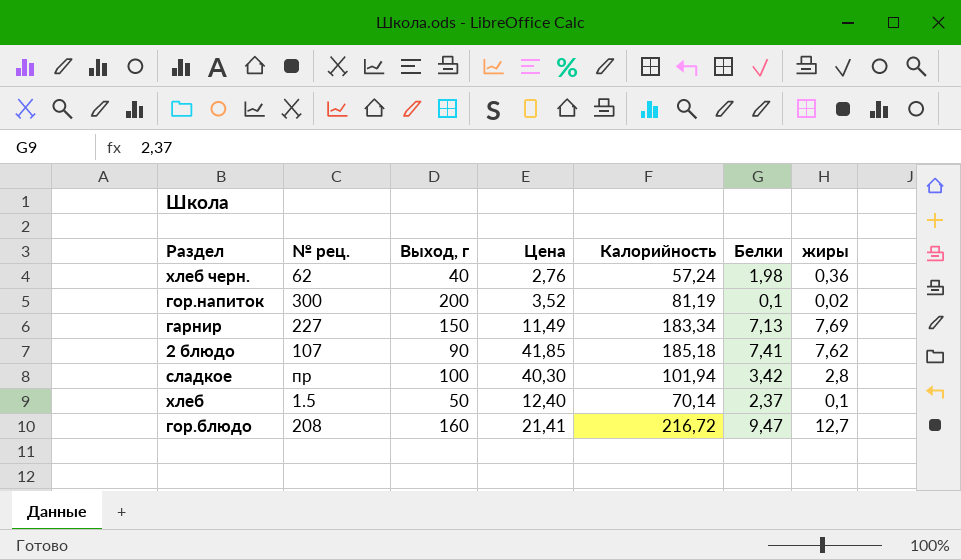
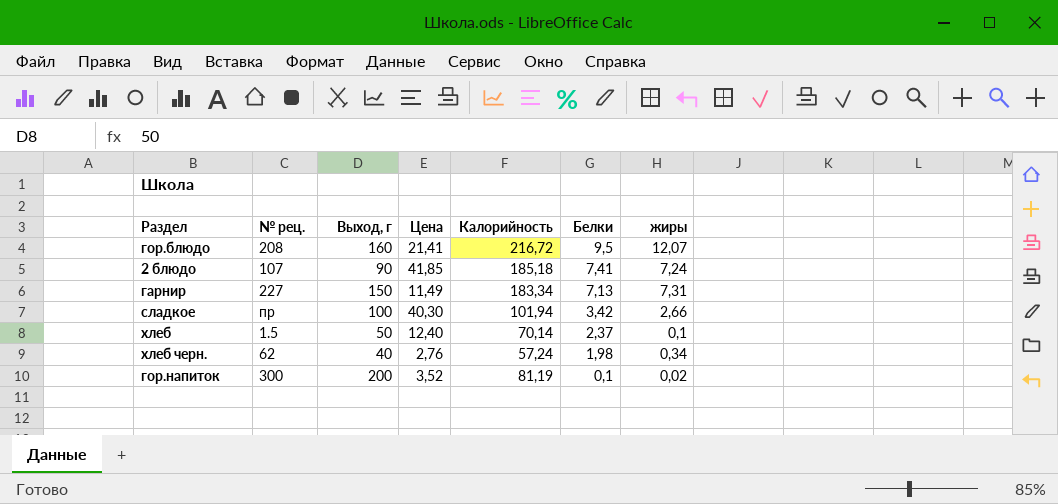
row order: none -> Белки descending
гор.блюдо | Белки: 9,47 -> 9,5
гор.блюдо | жиры: 12,7 -> 12,07
2 блюдо | жиры: 7,62 -> 7,24
гарнир | жиры: 7,69 -> 7,31
сладкое | жиры: 2,8 -> 2,66
хлеб черн. | жиры: 0,36 -> 0,34

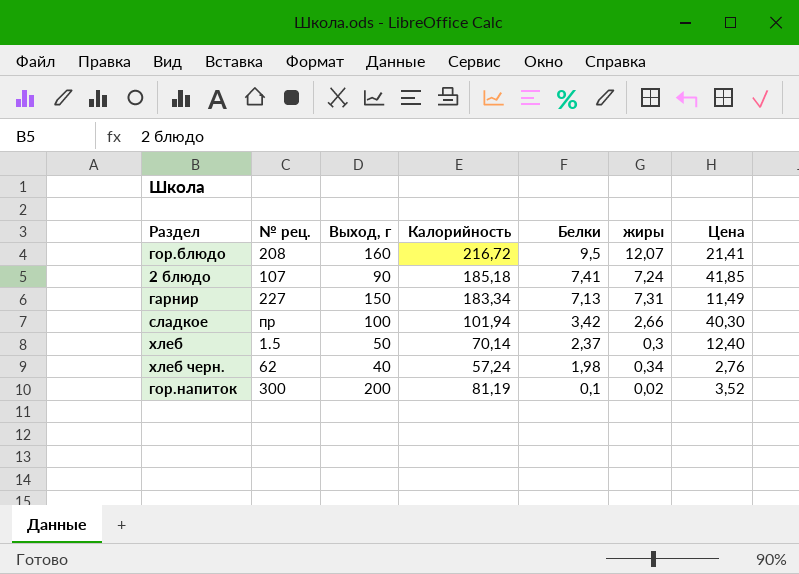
column Цена | position: 4 -> 7
хлеб | жиры: 0,1 -> 0,3

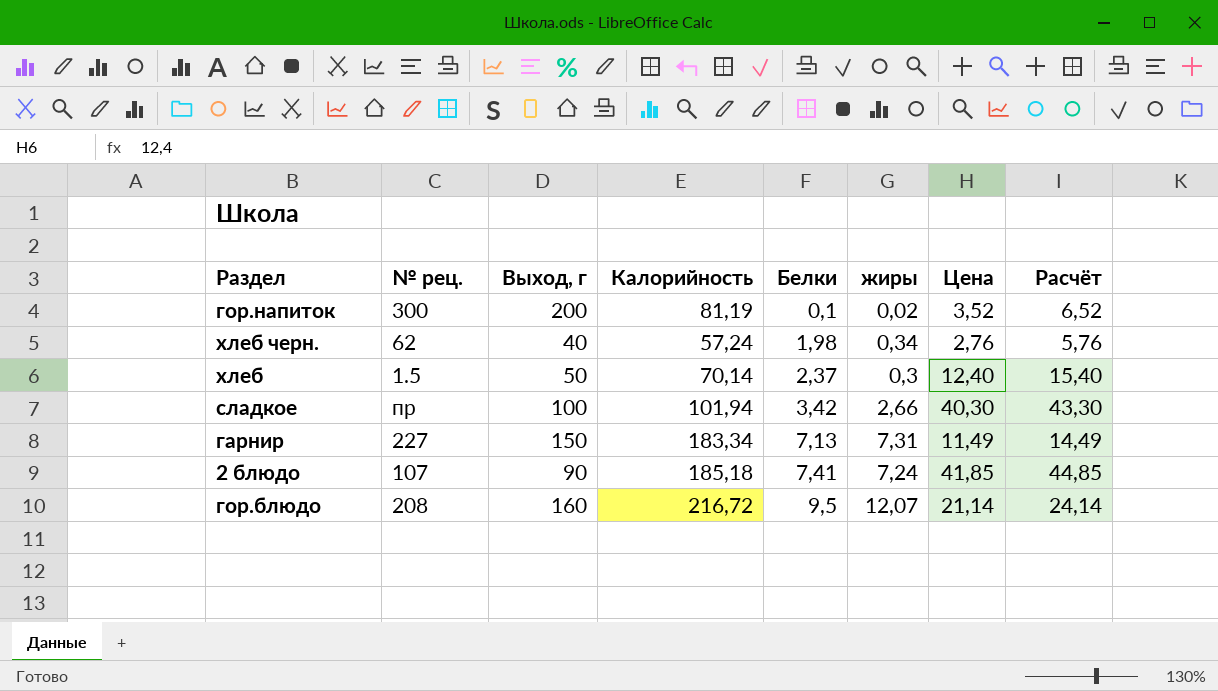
row order: Белки descending -> Белки ascending
column Расчёт | formula: none -> [Цена] + 3
гор.блюдо | Цена: 21,41 -> 21,14

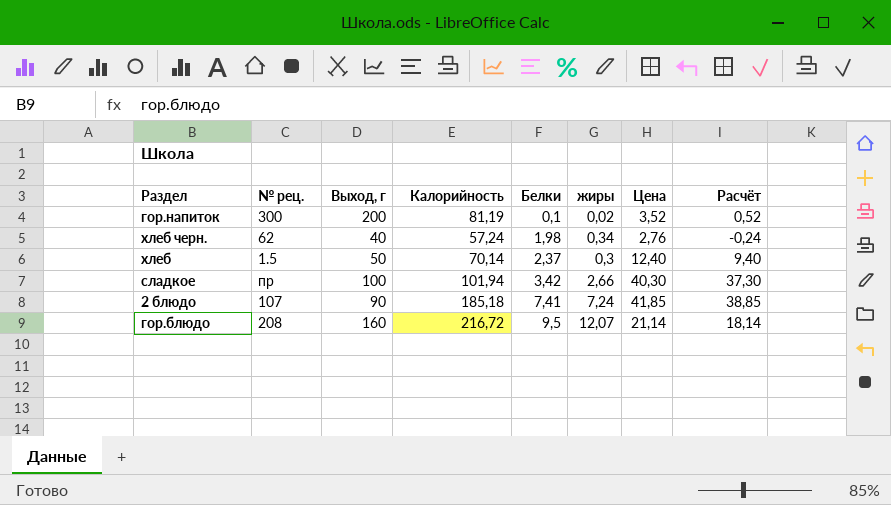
column Расчёт | formula: [Цена] + 3 -> [Цена] - 3
row гарнир: 227 | 150 | 183,34 | 7,13 | 7,31 | 11,49 | 14,49 -> none

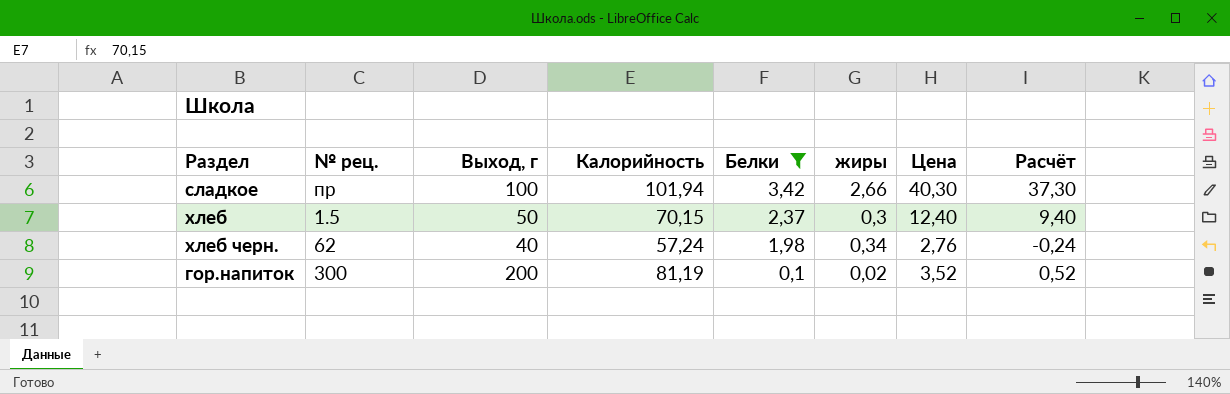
filter: none -> Белки <= 3,42
row order: Белки ascending -> Белки descending
хлеб | Калорийность: 70,14 -> 70,15

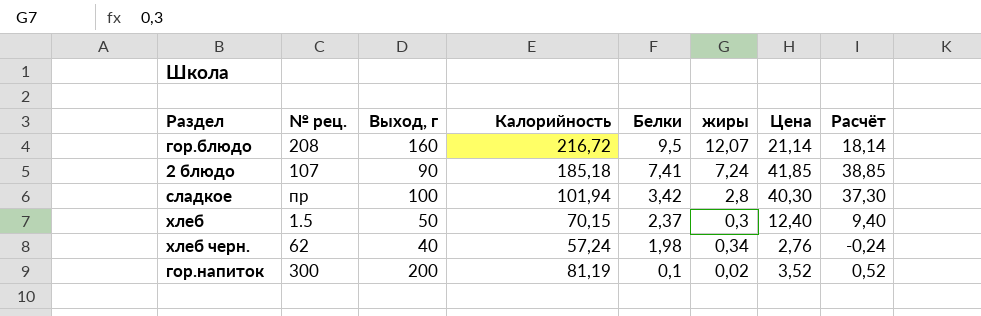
filter: Белки <= 3,42 -> none
сладкое | жиры: 2,66 -> 2,8

